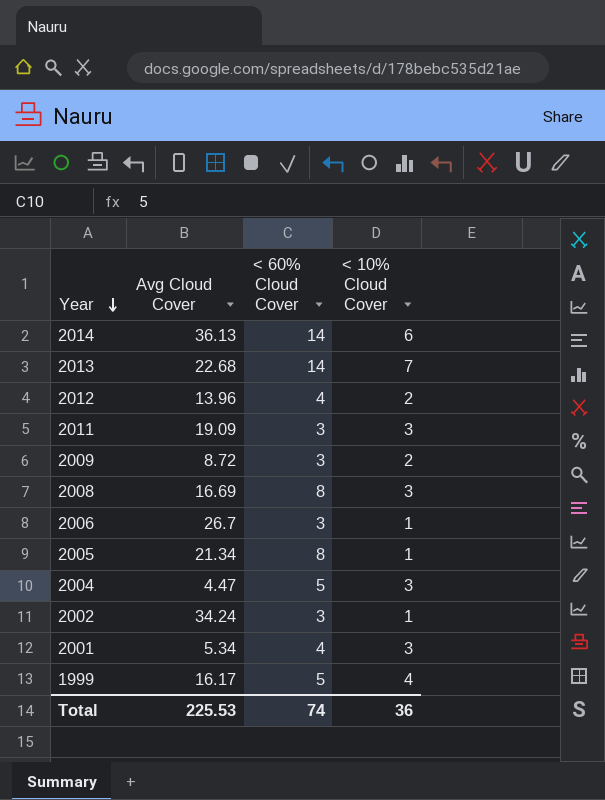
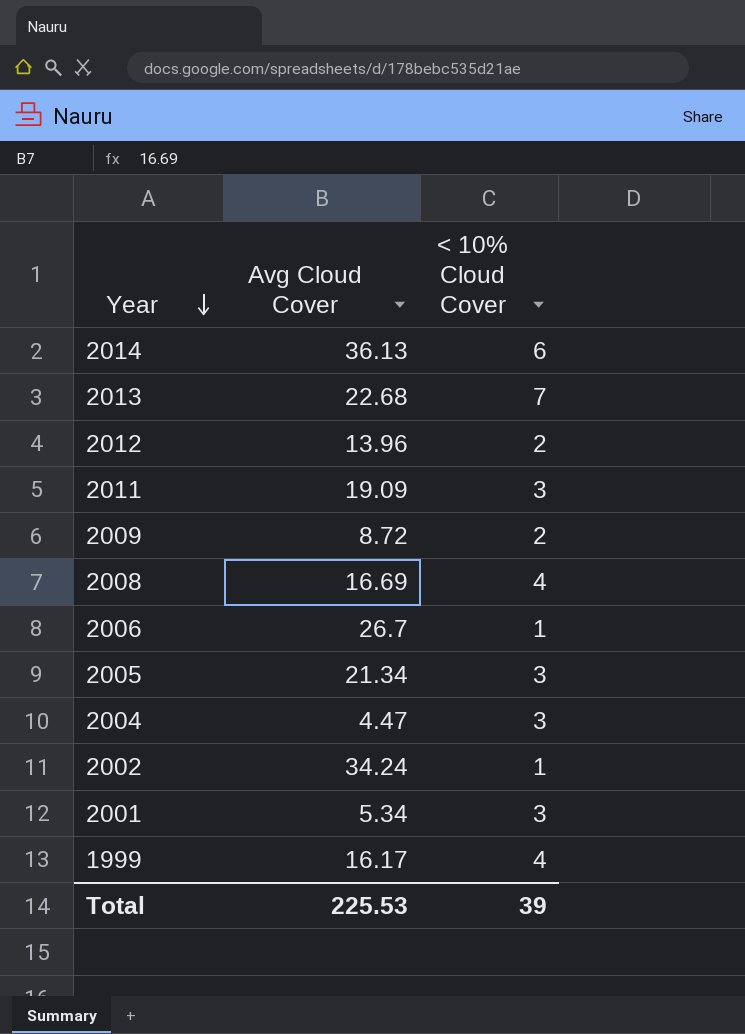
column < 60% Cloud Cover | position: 3 -> none
2008 | < 10% Cloud Cover: 3 -> 4
2005 | < 10% Cloud Cover: 1 -> 3
Total | < 10% Cloud Cover: 36 -> 39

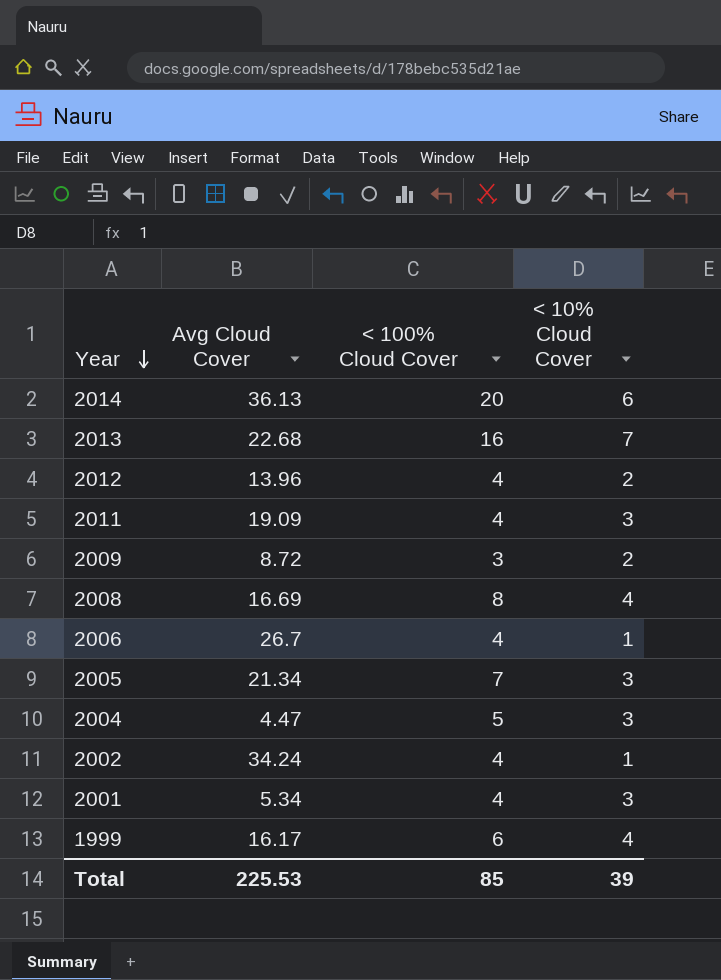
column < 100% Cloud Cover | position: none -> 3

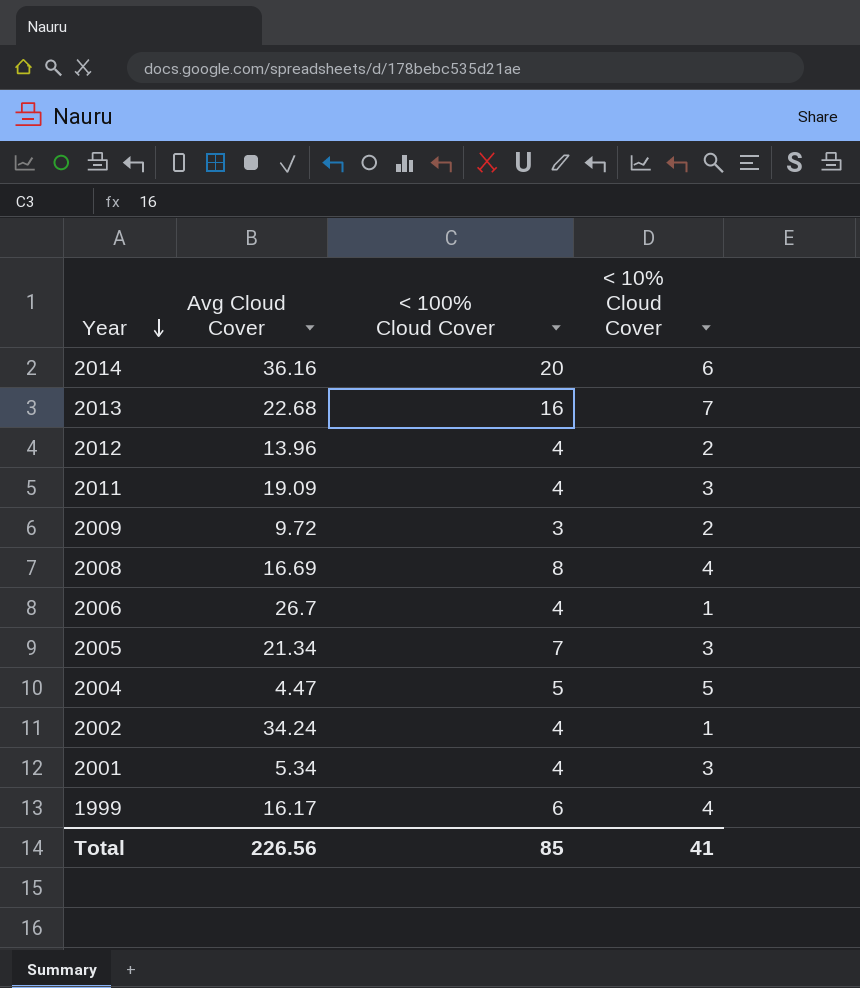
2014 | Avg Cloud Cover: 36.13 -> 36.16
2009 | Avg Cloud Cover: 8.72 -> 9.72
2004 | < 10% Cloud Cover: 3 -> 5
Total | Avg Cloud Cover: 225.53 -> 226.56
Total | < 10% Cloud Cover: 39 -> 41

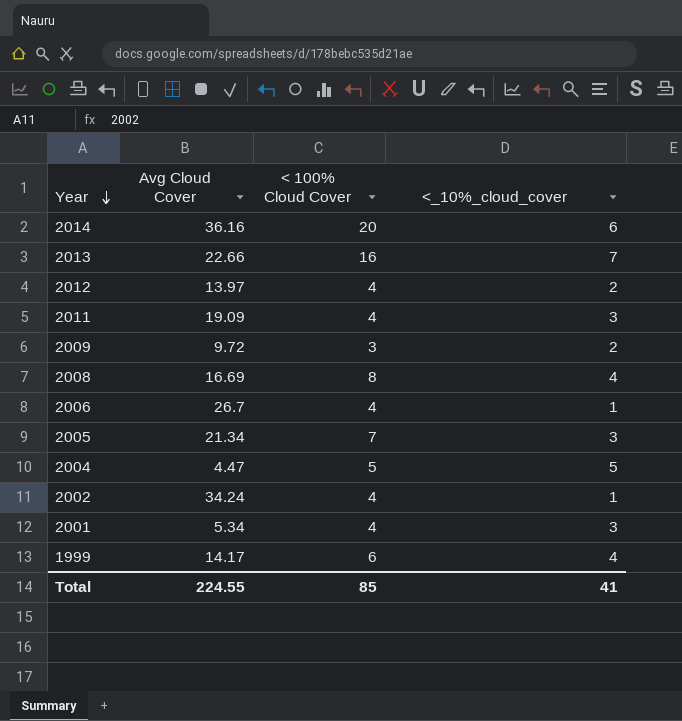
column name: < 10% Cloud Cover -> <_10%_cloud_cover
2013 | Avg Cloud Cover: 22.68 -> 22.66
2012 | Avg Cloud Cover: 13.96 -> 13.97
1999 | Avg Cloud Cover: 16.17 -> 14.17
Total | Avg Cloud Cover: 226.56 -> 224.55

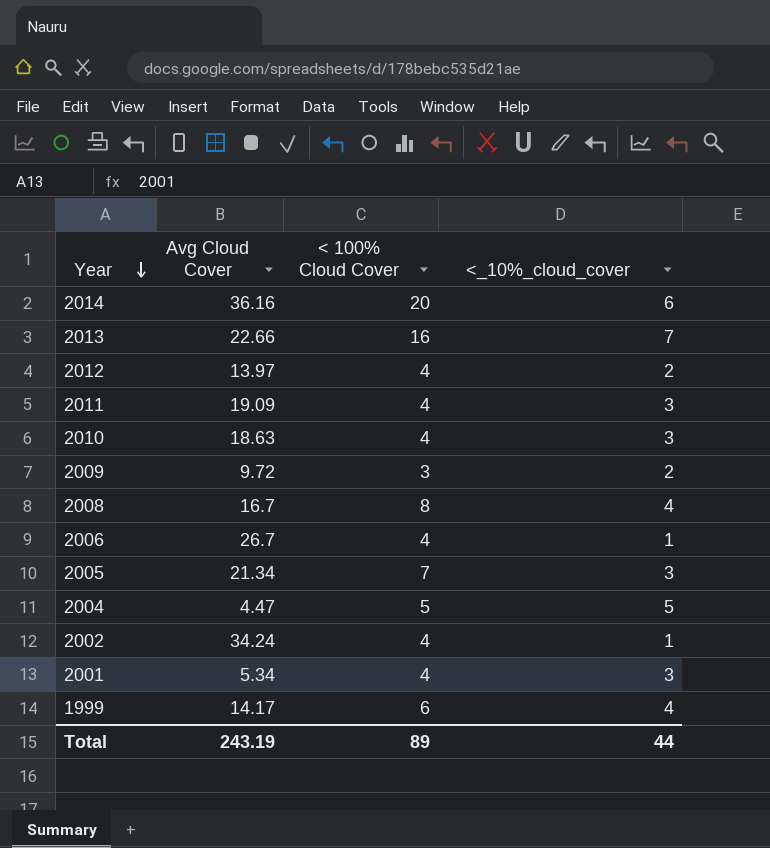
row 2010: none -> 18.63 | 4 | 3
2008 | Avg Cloud Cover: 16.69 -> 16.7
Total | Avg Cloud Cover: 224.55 -> 243.19
Total | < 100% Cloud Cover: 85 -> 89
Total | <_10%_cloud_cover: 41 -> 44

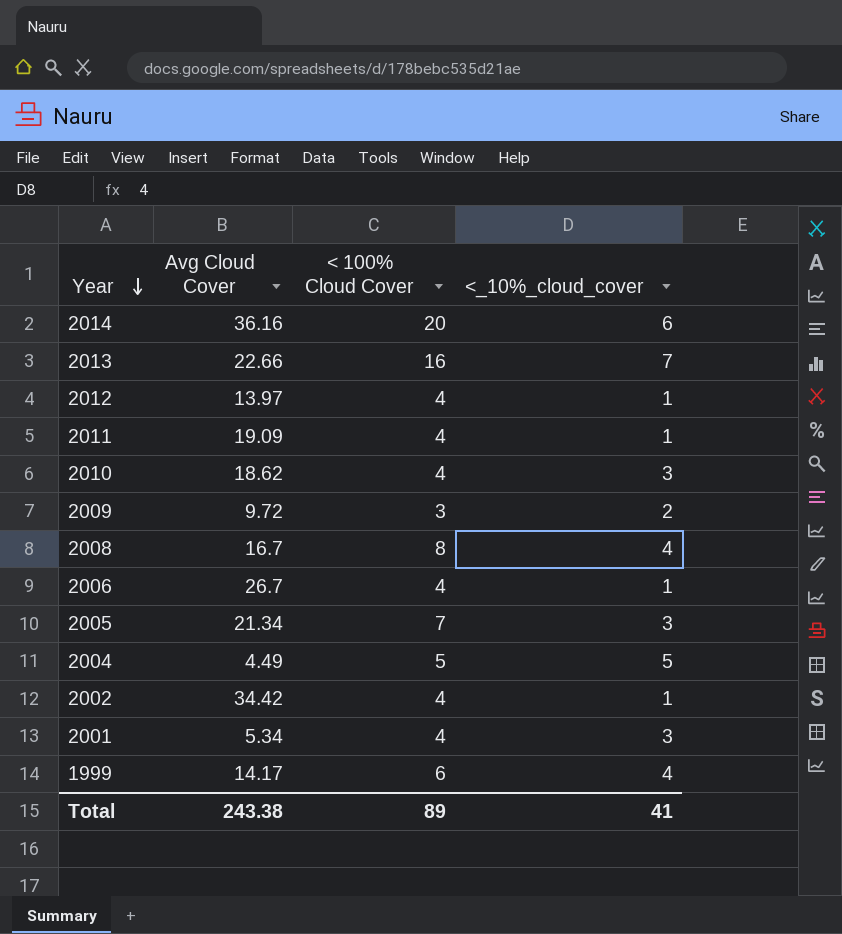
2012 | <_10%_cloud_cover: 2 -> 1
2011 | <_10%_cloud_cover: 3 -> 1
2010 | Avg Cloud Cover: 18.63 -> 18.62
2004 | Avg Cloud Cover: 4.47 -> 4.49
2002 | Avg Cloud Cover: 34.24 -> 34.42
Total | Avg Cloud Cover: 243.19 -> 243.38
Total | <_10%_cloud_cover: 44 -> 41

